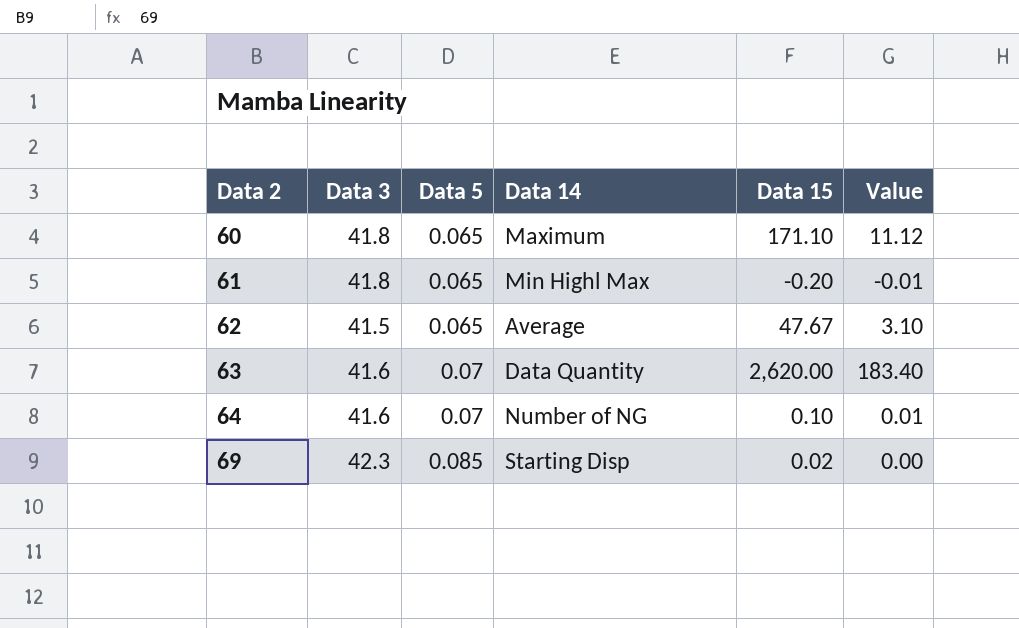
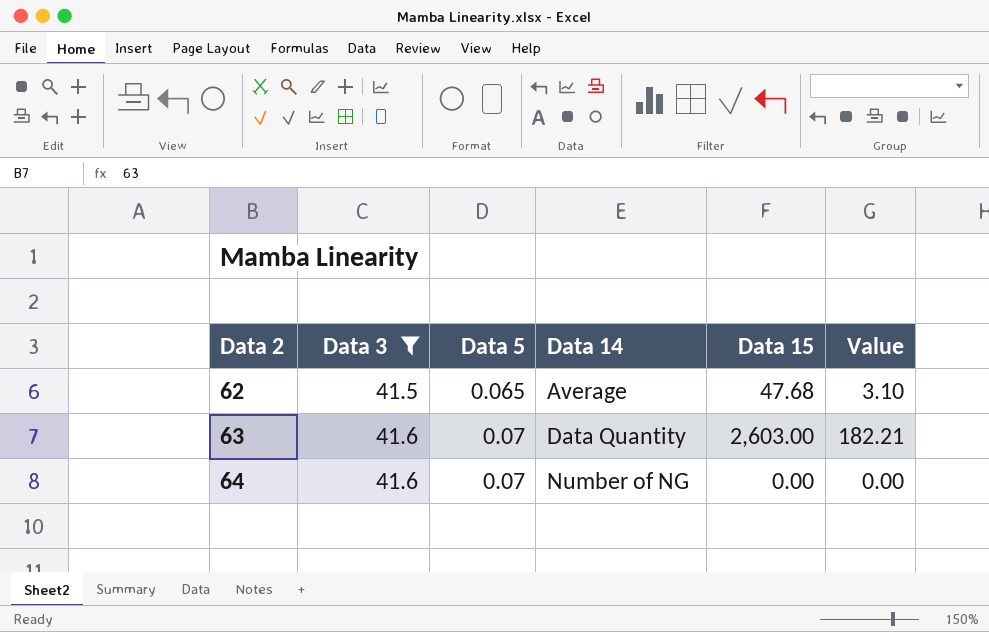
filter: none -> Data 3 <= 41.6
62 | Data 15: 47.67 -> 47.68
63 | Data 15: 2,620.00 -> 2,603.00
63 | Value: 183.40 -> 182.21
64 | Data 15: 0.10 -> 0.00
64 | Value: 0.01 -> 0.00

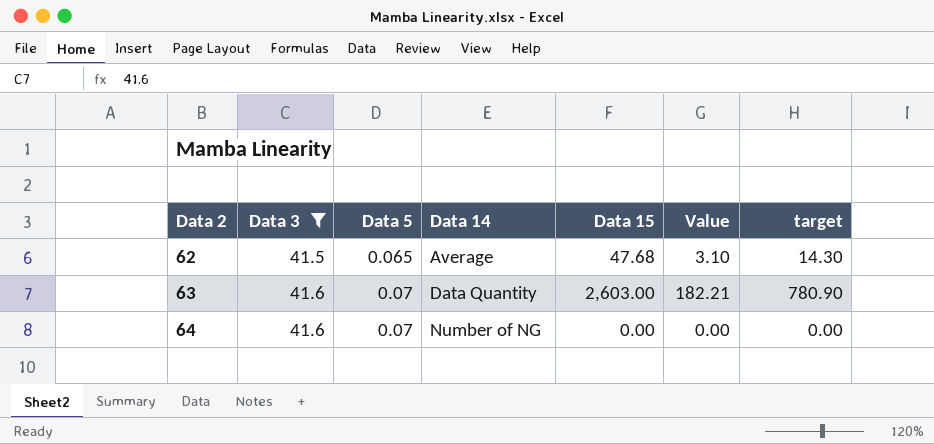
column target | formula: none -> [Data 15] * 0.3

